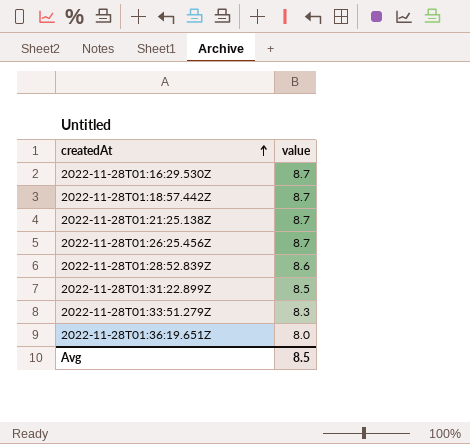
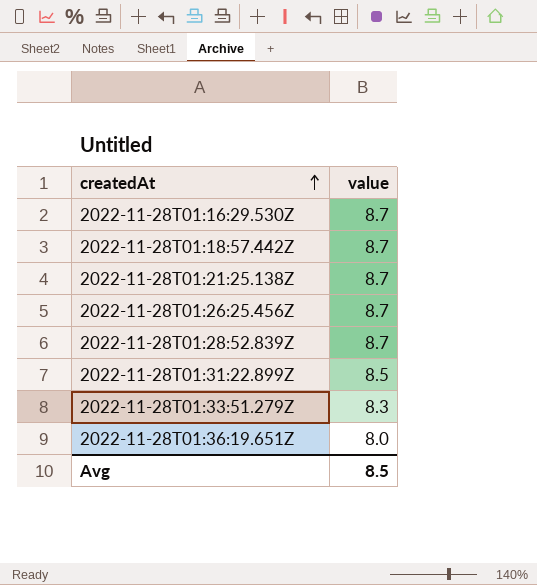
2022-11-28T01:28:52.839Z | value: 8.6 -> 8.7

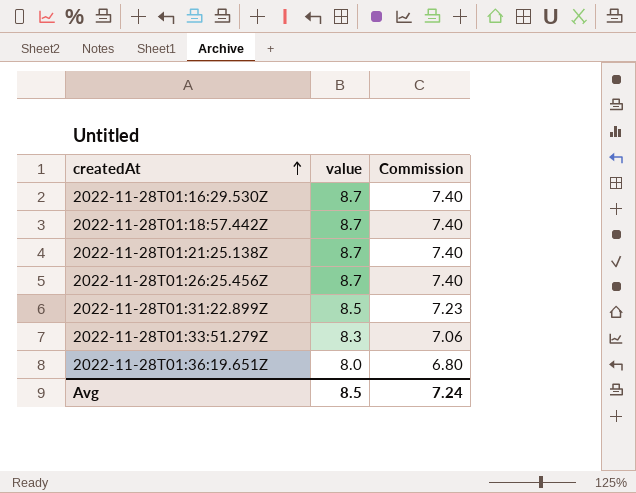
column Commission | formula: none -> [value] * 0.85
row 2022-11-28T01:28:52.839Z: 8.7 -> none

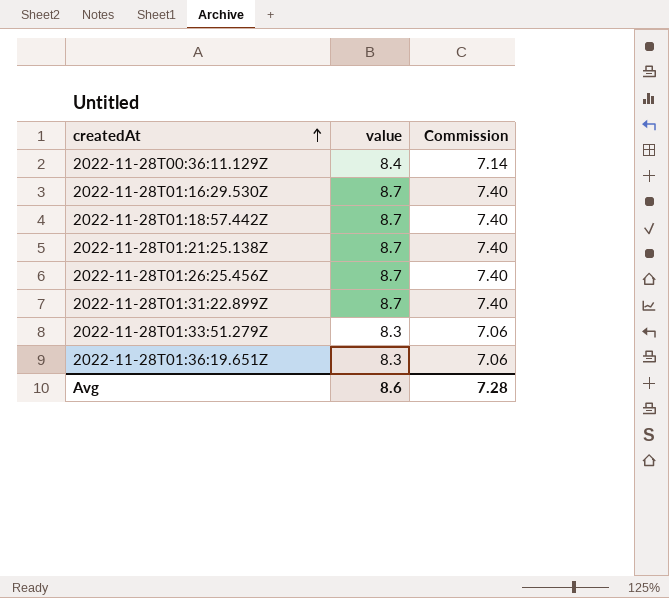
row 2022-11-28T00:36:11.129Z: none -> 8.4 | 7.14
2022-11-28T01:31:22.899Z | value: 8.5 -> 8.7
2022-11-28T01:31:22.899Z | Commission: 7.23 -> 7.40
2022-11-28T01:36:19.651Z | value: 8.0 -> 8.3
2022-11-28T01:36:19.651Z | Commission: 6.80 -> 7.06
Avg | value: 8.5 -> 8.6
Avg | Commission: 7.24 -> 7.28

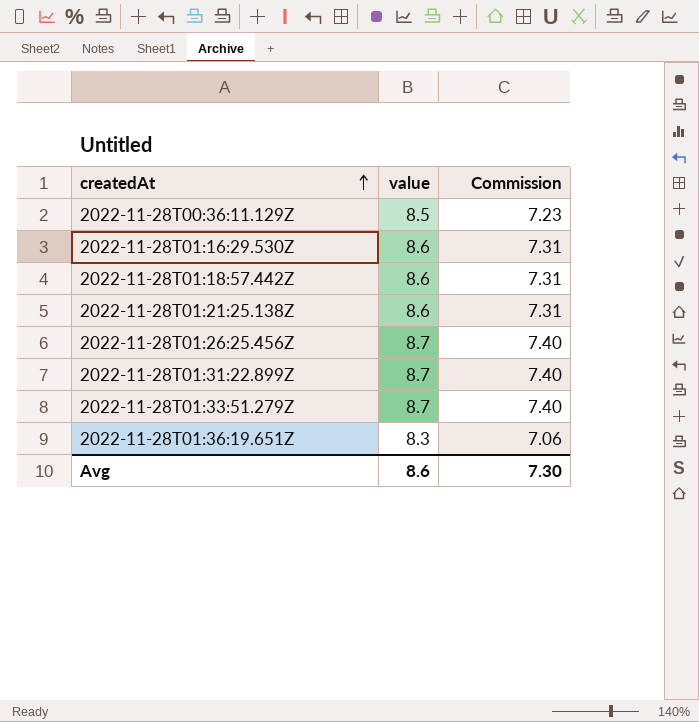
2022-11-28T00:36:11.129Z | value: 8.4 -> 8.5
2022-11-28T00:36:11.129Z | Commission: 7.14 -> 7.23
2022-11-28T01:16:29.530Z | value: 8.7 -> 8.6
2022-11-28T01:16:29.530Z | Commission: 7.40 -> 7.31
2022-11-28T01:18:57.442Z | value: 8.7 -> 8.6
2022-11-28T01:18:57.442Z | Commission: 7.40 -> 7.31
2022-11-28T01:21:25.138Z | value: 8.7 -> 8.6
2022-11-28T01:21:25.138Z | Commission: 7.40 -> 7.31
2022-11-28T01:33:51.279Z | value: 8.3 -> 8.7
2022-11-28T01:33:51.279Z | Commission: 7.06 -> 7.40
Avg | Commission: 7.28 -> 7.30

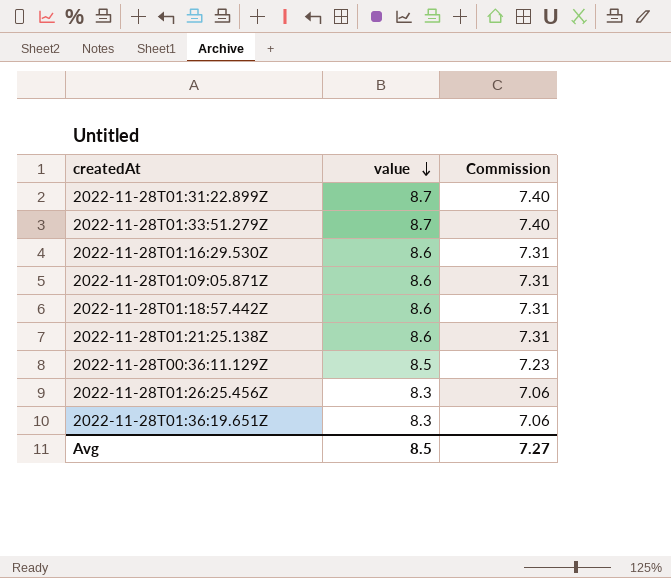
row order: createdAt ascending -> value descending
row 2022-11-28T01:09:05.871Z: none -> 8.6 | 7.31
2022-11-28T01:26:25.456Z | value: 8.7 -> 8.3
2022-11-28T01:26:25.456Z | Commission: 7.40 -> 7.06
Avg | value: 8.6 -> 8.5
Avg | Commission: 7.30 -> 7.27

